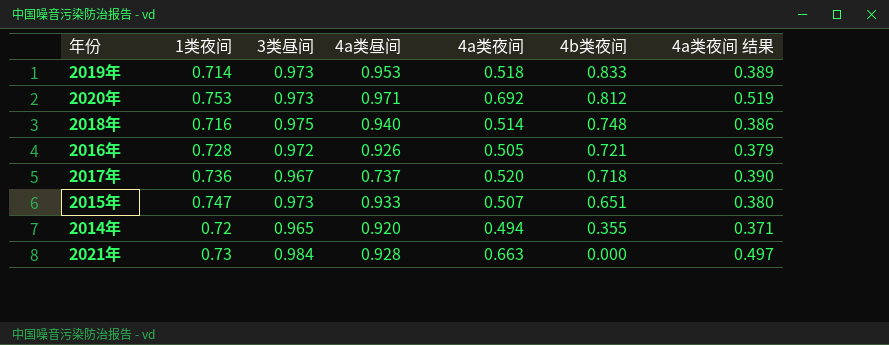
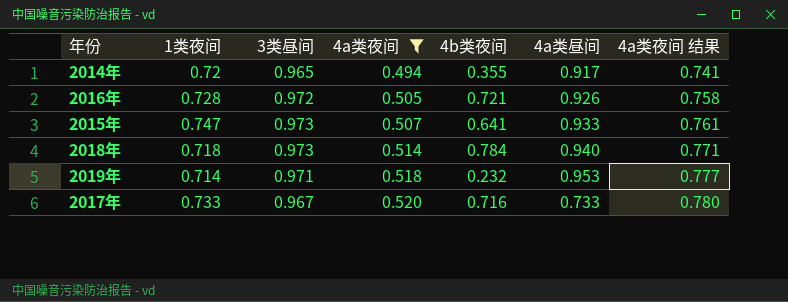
filter: none -> 4a类夜间 <= 0.520
row order: 4b类夜间 descending -> 4a类夜间 ascending
column 4a类昼间 | position: 4 -> 6
column 4a类夜间 结果 | formula: [4a类夜间] * 0.75 -> [4a类夜间] * 1.5
2014年 | 4a类昼间: 0.920 -> 0.917
2015年 | 4b类夜间: 0.651 -> 0.641
2018年 | 1类夜间: 0.716 -> 0.718
2018年 | 3类昼间: 0.975 -> 0.973
2018年 | 4b类夜间: 0.748 -> 0.784
2019年 | 3类昼间: 0.973 -> 0.971
2019年 | 4b类夜间: 0.833 -> 0.232
2017年 | 1类夜间: 0.736 -> 0.733
2017年 | 4b类夜间: 0.718 -> 0.716
2017年 | 4a类昼间: 0.737 -> 0.733

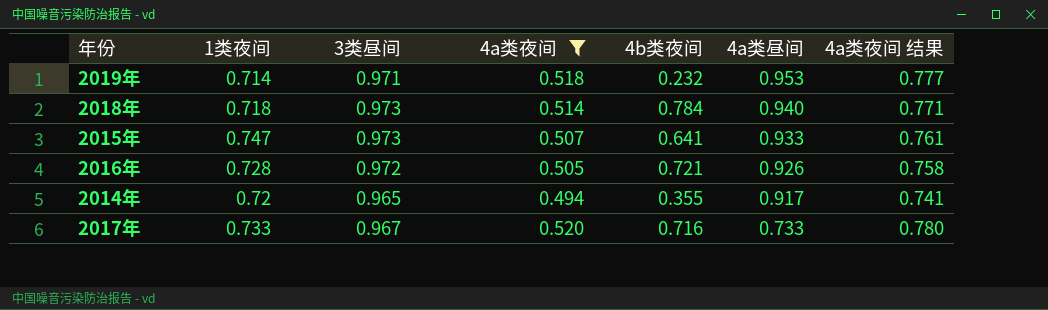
row order: 4a类夜间 ascending -> 4a类昼间 descending

